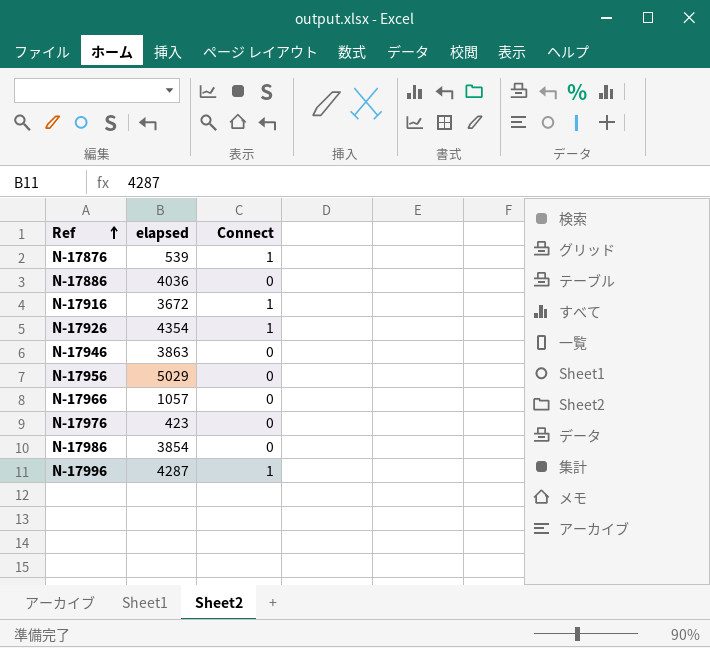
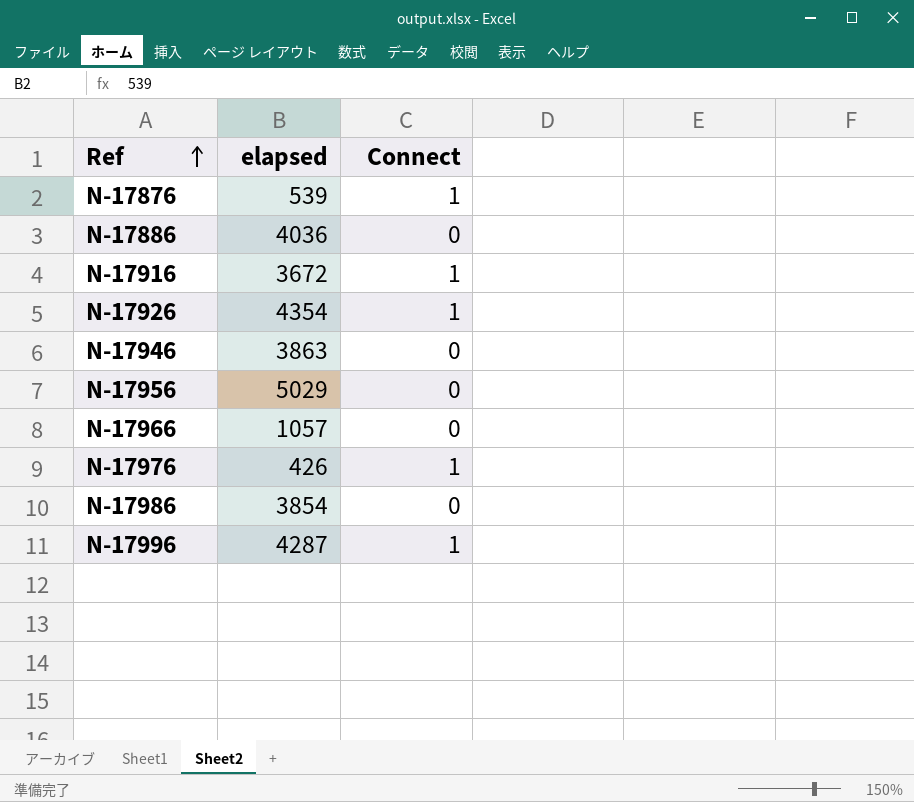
N-17976 | elapsed: 423 -> 426
N-17976 | Connect: 0 -> 1

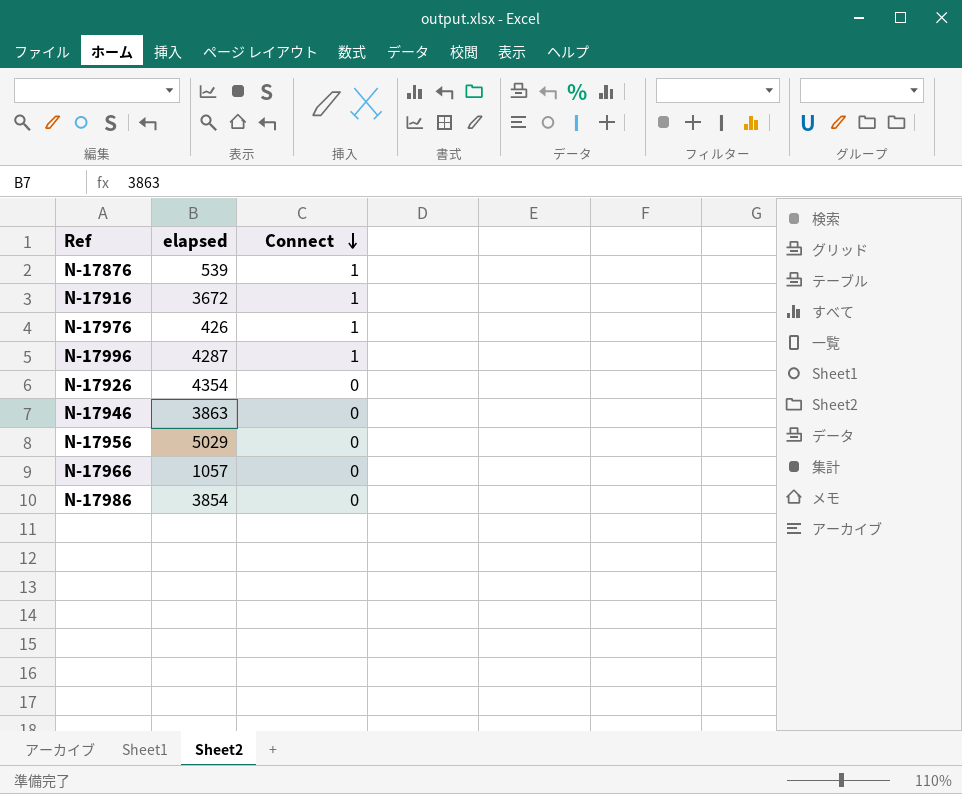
row order: Ref ascending -> Connect descending
row N-17886: 4036 | 0 -> none
N-17926 | Connect: 1 -> 0

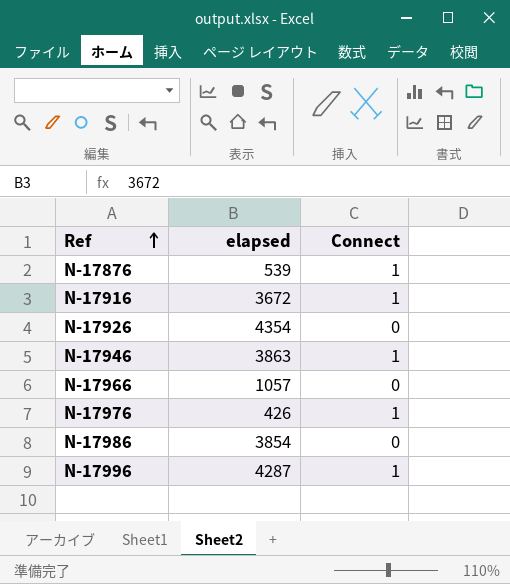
row order: Connect descending -> Ref ascending
row N-17956: 5029 | 0 -> none
N-17946 | Connect: 0 -> 1

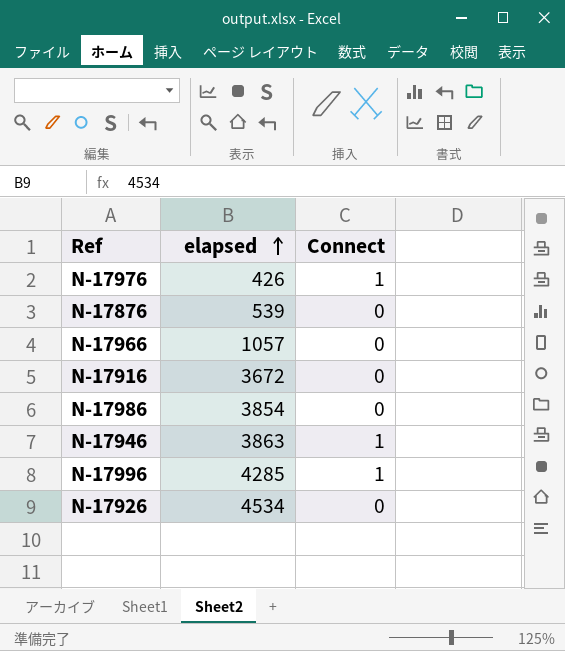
row order: Ref ascending -> elapsed ascending
N-17876 | Connect: 1 -> 0
N-17916 | Connect: 1 -> 0
N-17996 | elapsed: 4287 -> 4285
N-17926 | elapsed: 4354 -> 4534

